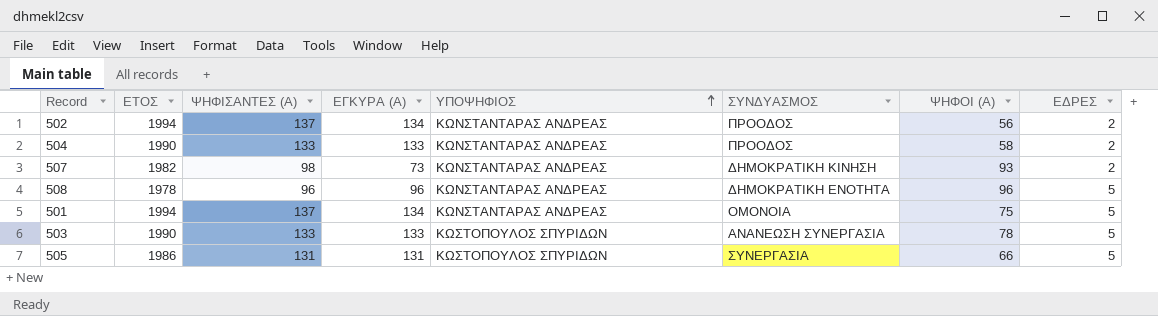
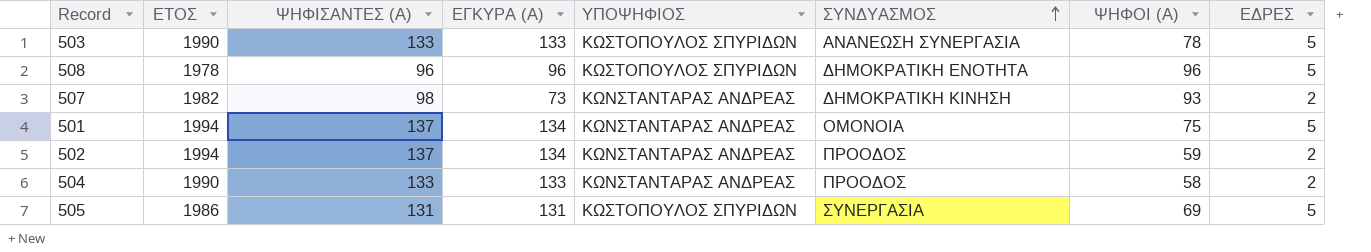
row order: ΥΠΟΨΗΦΙΟΣ ascending -> ΣΥΝΔΥΑΣΜΟΣ ascending
508 | ΥΠΟΨΗΦΙΟΣ: ΚΩΝΣΤΑΝΤΑΡΑΣ ΑΝΔΡΕΑΣ -> ΚΩΣΤΟΠΟΥΛΟΣ ΣΠΥΡΙΔΩΝ
502 | ΨΗΦΟΙ (Α): 56 -> 59
505 | ΨΗΦΟΙ (Α): 66 -> 69

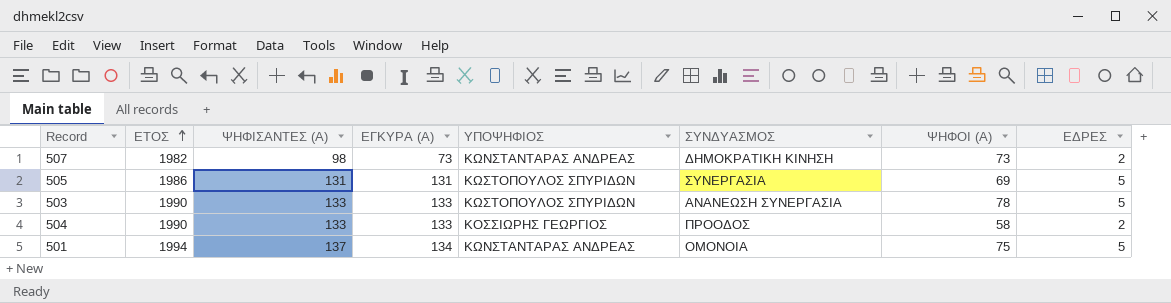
row order: ΣΥΝΔΥΑΣΜΟΣ ascending -> ΕΤΟΣ ascending
row 508: 1978 | 96 | 96 | ΚΩΣΤΟΠΟΥΛΟΣ ΣΠΥΡΙΔΩΝ | ΔΗΜΟΚΡΑΤΙΚΗ ΕΝΟΤΗΤΑ | 96 | 5 -> none
row 502: 1994 | 137 | 134 | ΚΩΝΣΤΑΝΤΑΡΑΣ ΑΝΔΡΕΑΣ | ΠΡΟΟΔΟΣ | 59 | 2 -> none
507 | ΨΗΦΟΙ (Α): 93 -> 73
504 | ΥΠΟΨΗΦΙΟΣ: ΚΩΝΣΤΑΝΤΑΡΑΣ ΑΝΔΡΕΑΣ -> ΚΟΣΣΙΩΡΗΣ ΓΕΩΡΓΙΟΣ

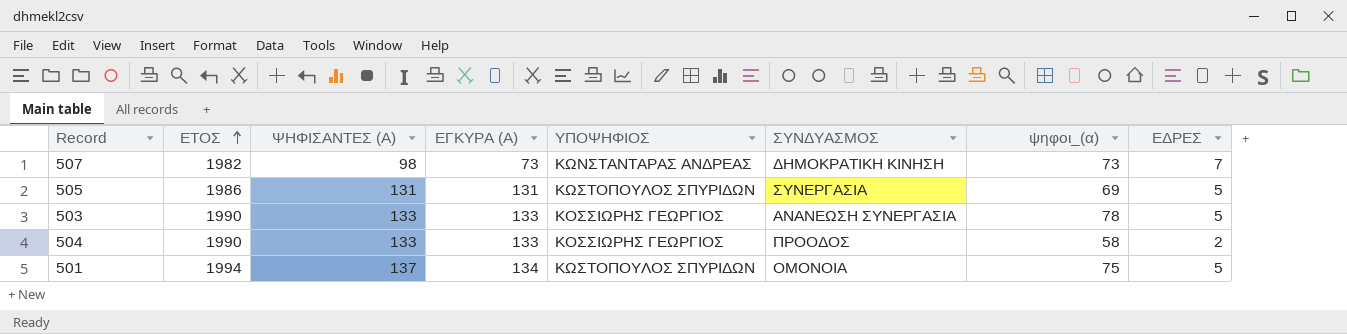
column name: ΨΗΦΟΙ (Α) -> ψηφοι_(α)
507 | ΕΔΡΕΣ: 2 -> 7
503 | ΥΠΟΨΗΦΙΟΣ: ΚΩΣΤΟΠΟΥΛΟΣ ΣΠΥΡΙΔΩΝ -> ΚΟΣΣΙΩΡΗΣ ΓΕΩΡΓΙΟΣ
501 | ΥΠΟΨΗΦΙΟΣ: ΚΩΝΣΤΑΝΤΑΡΑΣ ΑΝΔΡΕΑΣ -> ΚΩΣΤΟΠΟΥΛΟΣ ΣΠΥΡΙΔΩΝ

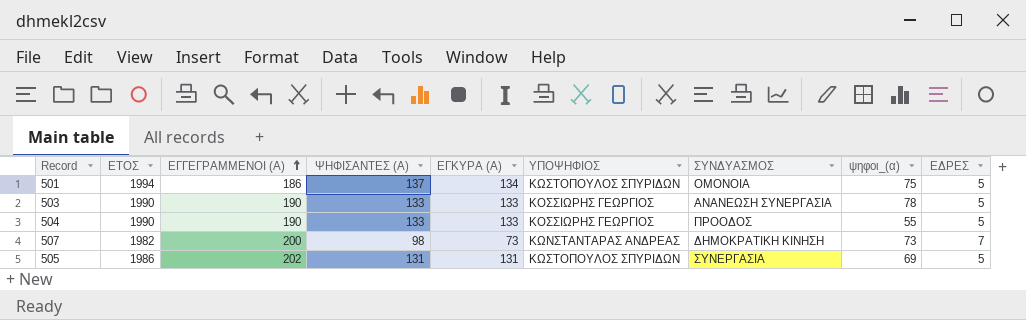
row order: ΕΤΟΣ ascending -> ΕΓΓΕΓΡΑΜΜΕΝΟΙ (Α) ascending
column ΕΓΓΕΓΡΑΜΜΕΝΟΙ (Α) | position: none -> 3
504 | ψηφοι_(α): 58 -> 55
504 | ΕΔΡΕΣ: 2 -> 5

